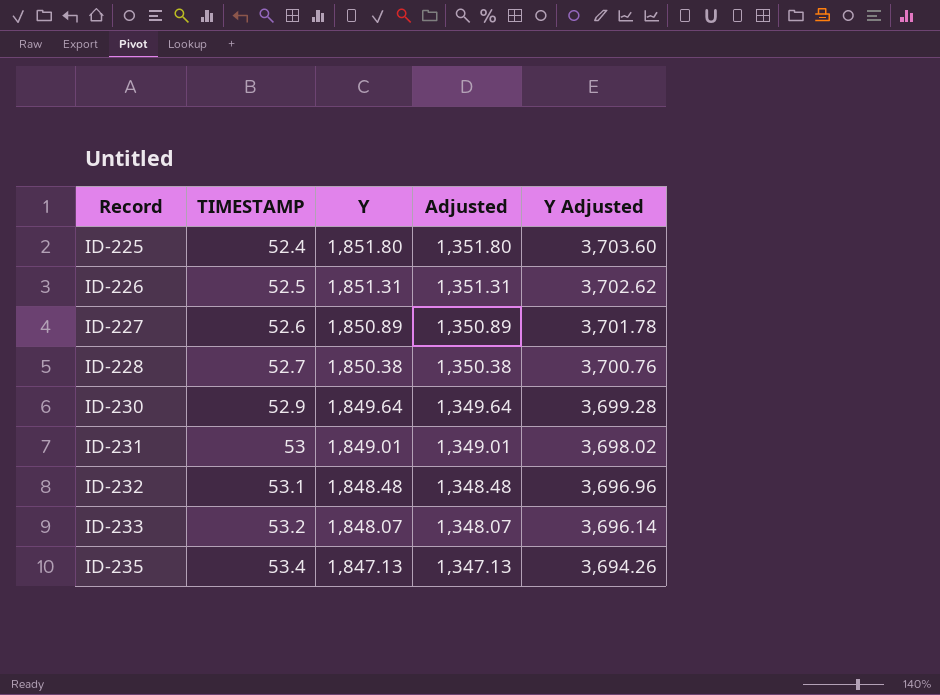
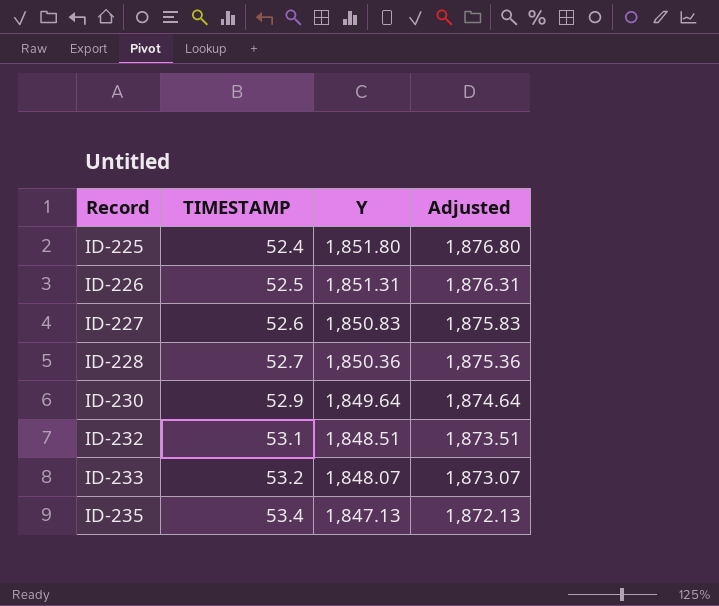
column Y Adjusted | formula: [Y] * 2 -> none
column Adjusted | formula: [Y] - 500 -> [Y] + 25
row ID-231: 53 | 1,849.01 | 1,349.01 | 3,698.02 -> none
ID-227 | Y: 1,850.89 -> 1,850.83
ID-228 | Y: 1,850.38 -> 1,850.36
ID-232 | Y: 1,848.48 -> 1,848.51

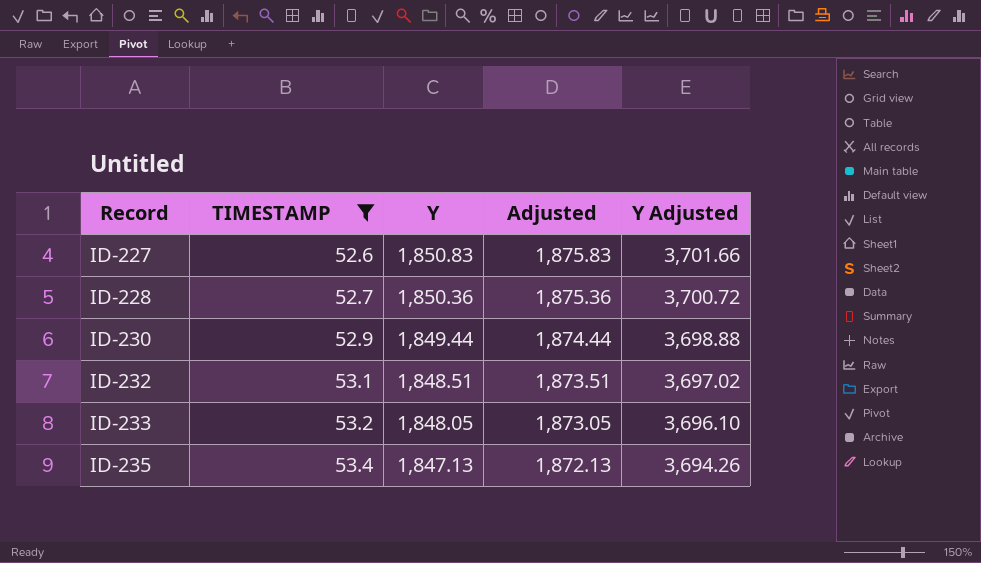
filter: none -> TIMESTAMP >= 52.6
column Y Adjusted | formula: none -> [Y] * 2
ID-230 | Y: 1,849.64 -> 1,849.44
ID-230 | Adjusted: 1,874.64 -> 1,874.44
ID-233 | Y: 1,848.07 -> 1,848.05
ID-233 | Adjusted: 1,873.07 -> 1,873.05

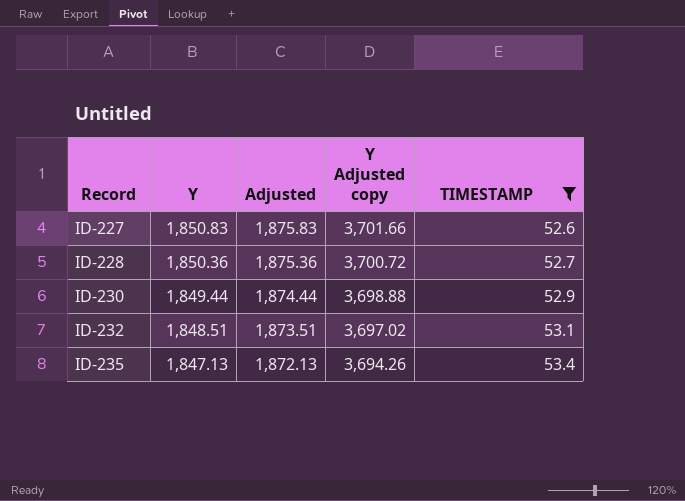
column name: Y Adjusted -> Y Adjusted copy
column TIMESTAMP | position: 2 -> 5
row ID-233: 53.2 | 1,848.05 | 1,873.05 | 3,696.10 -> none

